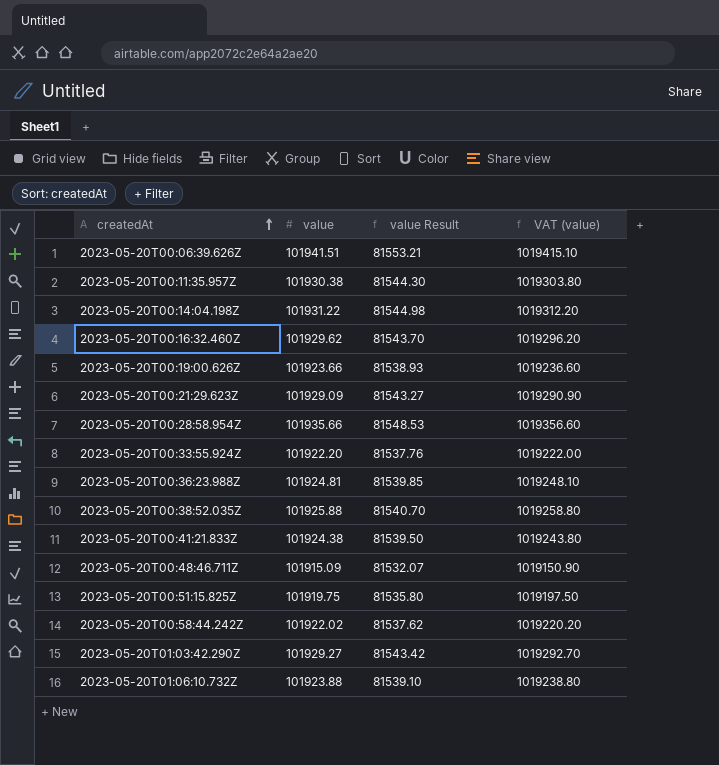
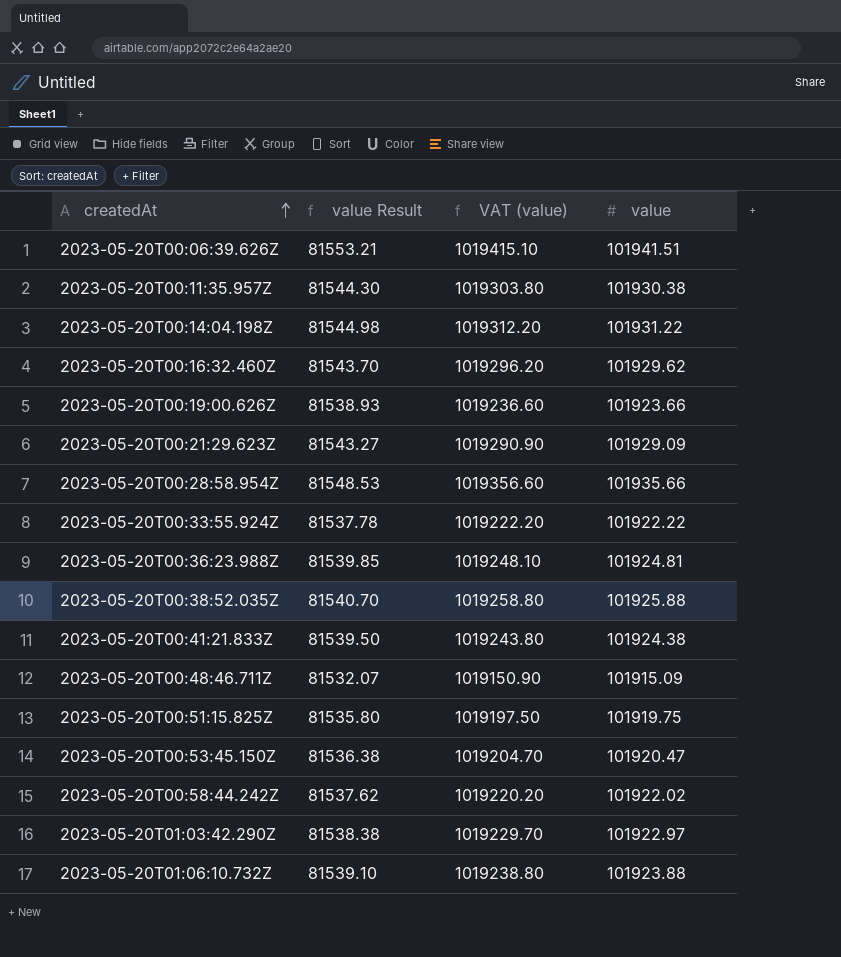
column value | position: 2 -> 4
2023-05-20T00:33:55.924Z | value Result: 81537.76 -> 81537.78
2023-05-20T00:33:55.924Z | VAT (value): 1019222.00 -> 1019222.20
2023-05-20T00:33:55.924Z | value: 101922.20 -> 101922.22
row 2023-05-20T00:53:45.150Z: none -> 81536.38 | 1019204.70 | 101920.47
2023-05-20T01:03:42.290Z | value Result: 81543.42 -> 81538.38
2023-05-20T01:03:42.290Z | VAT (value): 1019292.70 -> 1019229.70
2023-05-20T01:03:42.290Z | value: 101929.27 -> 101922.97

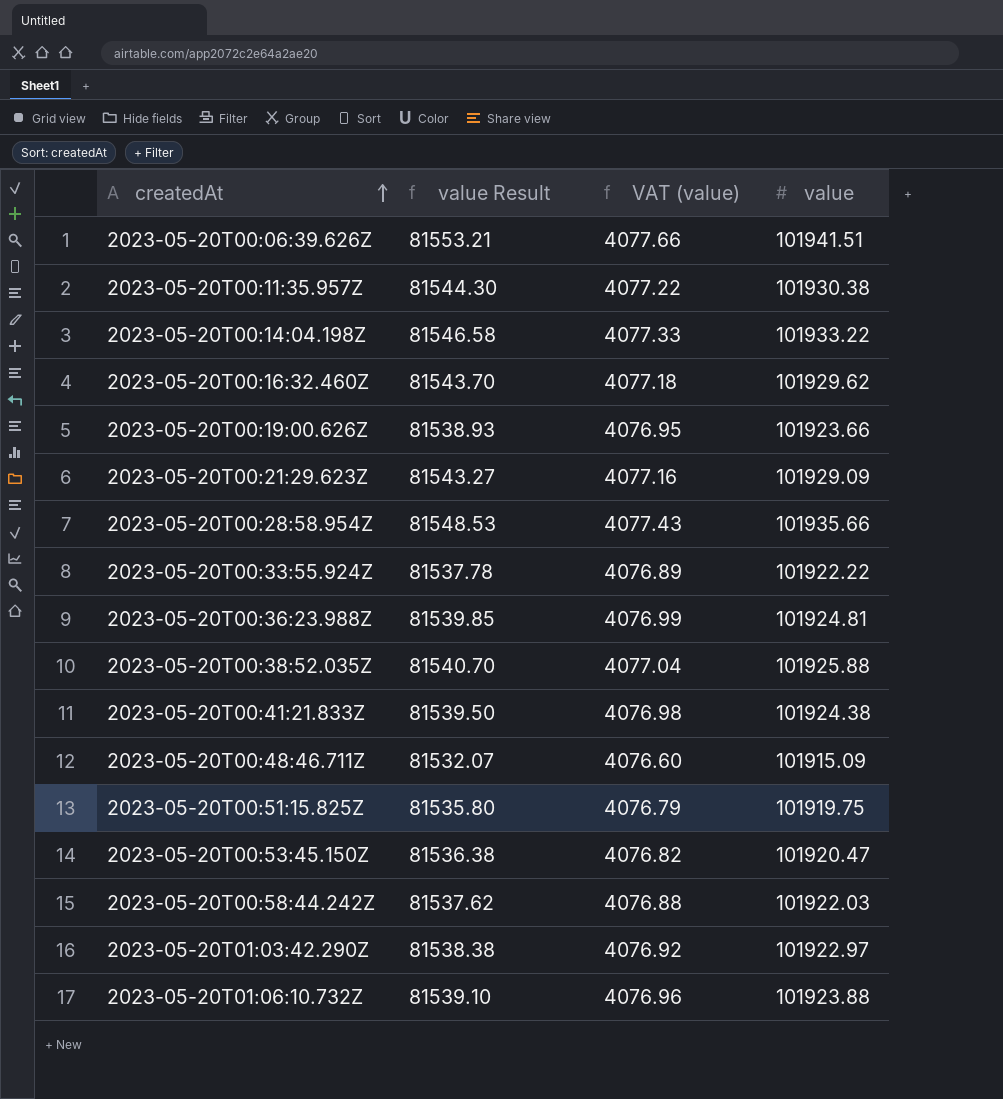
column VAT (value) | formula: [value] * 10 -> [value] * 0.04
2023-05-20T00:14:04.198Z | value Result: 81544.98 -> 81546.58
2023-05-20T00:14:04.198Z | value: 101931.22 -> 101933.22
2023-05-20T00:58:44.242Z | value: 101922.02 -> 101922.03

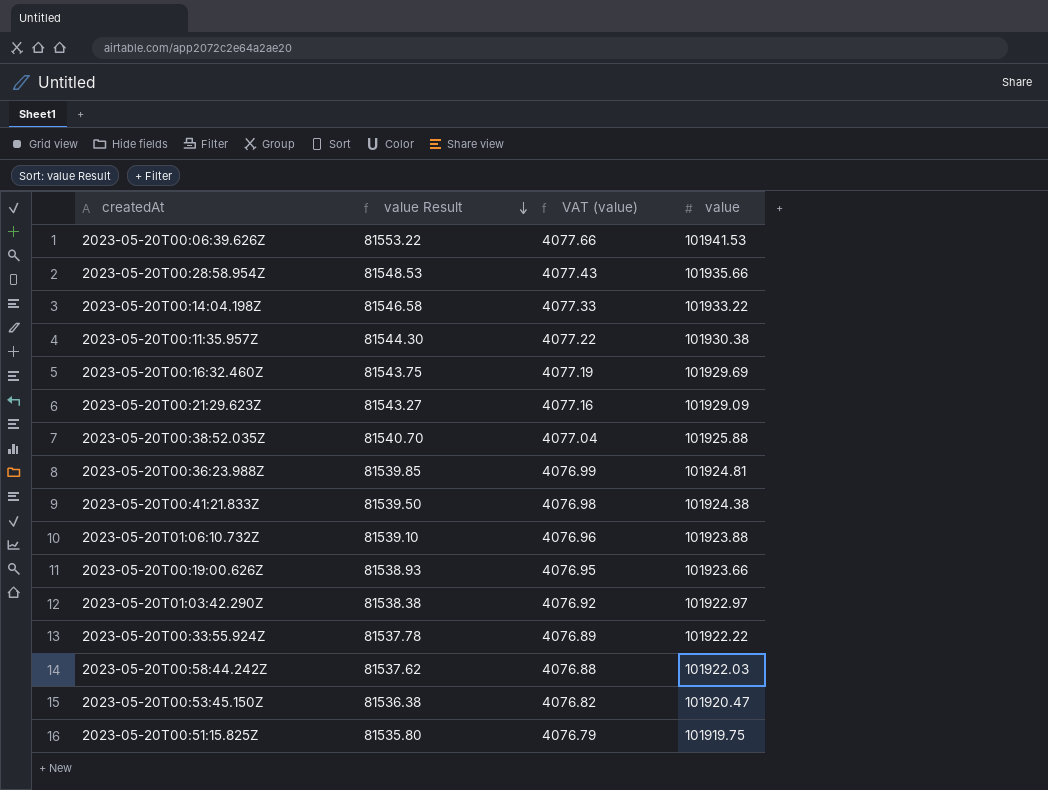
row order: createdAt ascending -> value Result descending
row 2023-05-20T00:48:46.711Z: 81532.07 | 4076.60 | 101915.09 -> none
2023-05-20T00:06:39.626Z | value Result: 81553.21 -> 81553.22
2023-05-20T00:06:39.626Z | value: 101941.51 -> 101941.53
2023-05-20T00:16:32.460Z | value Result: 81543.70 -> 81543.75
2023-05-20T00:16:32.460Z | VAT (value): 4077.18 -> 4077.19
2023-05-20T00:16:32.460Z | value: 101929.62 -> 101929.69

